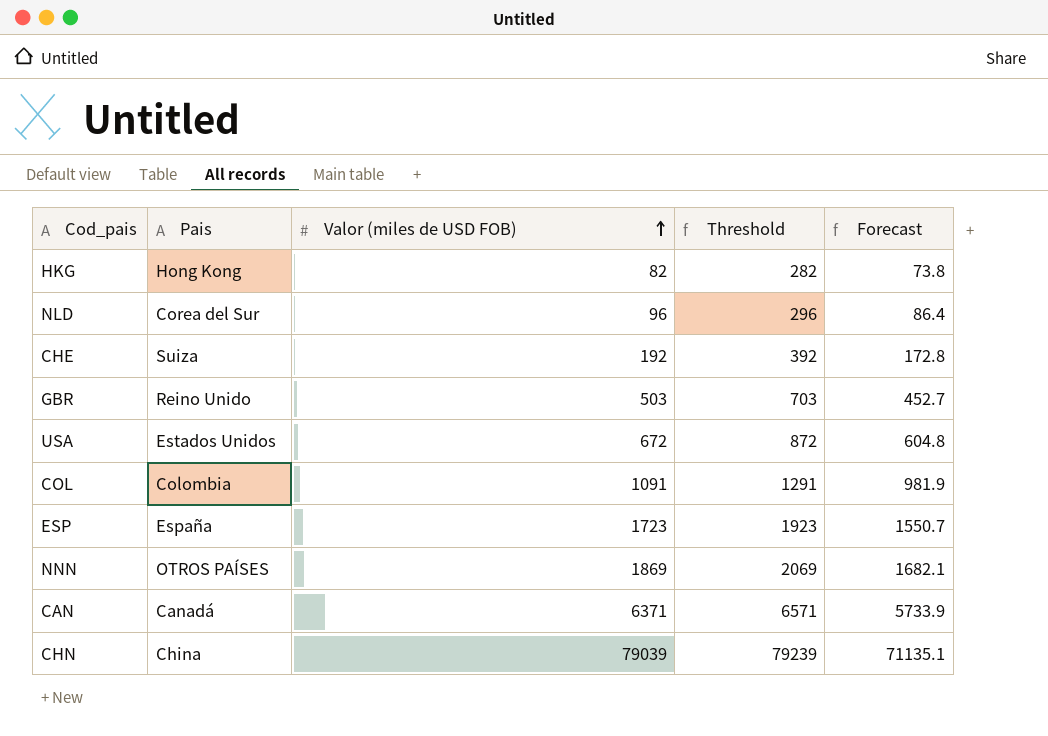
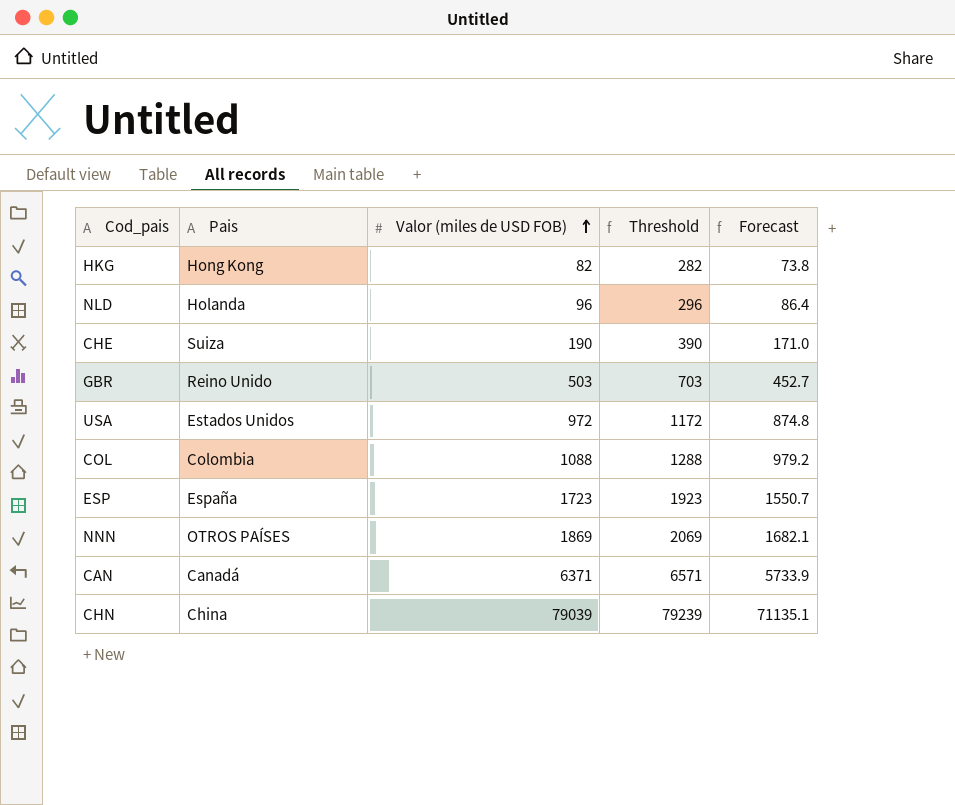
NLD | Pais: Corea del Sur -> Holanda
CHE | Valor (miles de USD FOB): 192 -> 190
CHE | Threshold: 392 -> 390
CHE | Forecast: 172.8 -> 171.0
USA | Valor (miles de USD FOB): 672 -> 972
USA | Threshold: 872 -> 1172
USA | Forecast: 604.8 -> 874.8
COL | Valor (miles de USD FOB): 1091 -> 1088
COL | Threshold: 1291 -> 1288
COL | Forecast: 981.9 -> 979.2

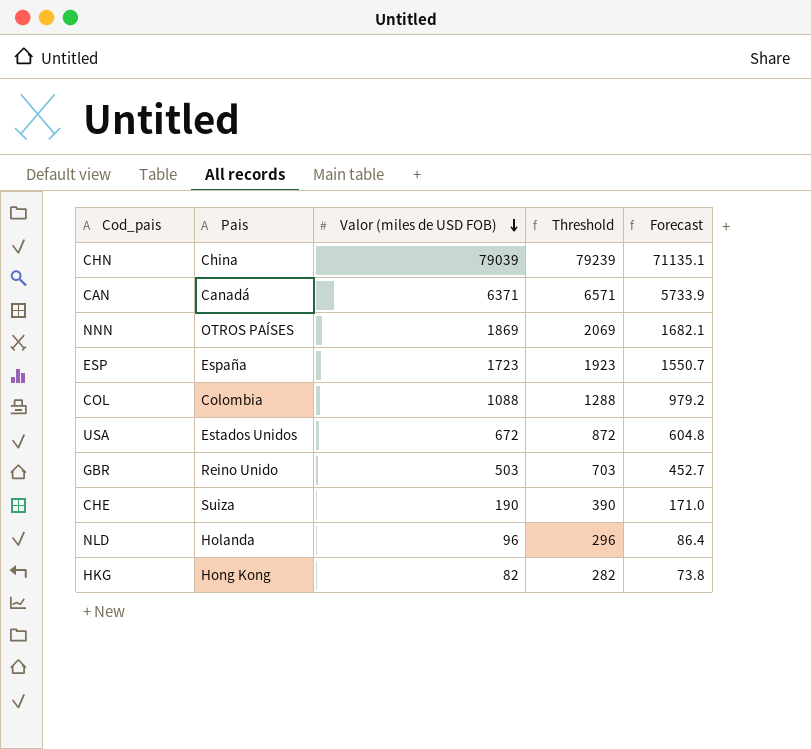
row order: Valor (miles de USD FOB) ascending -> Valor (miles de USD FOB) descending
USA | Valor (miles de USD FOB): 972 -> 672
USA | Threshold: 1172 -> 872
USA | Forecast: 874.8 -> 604.8

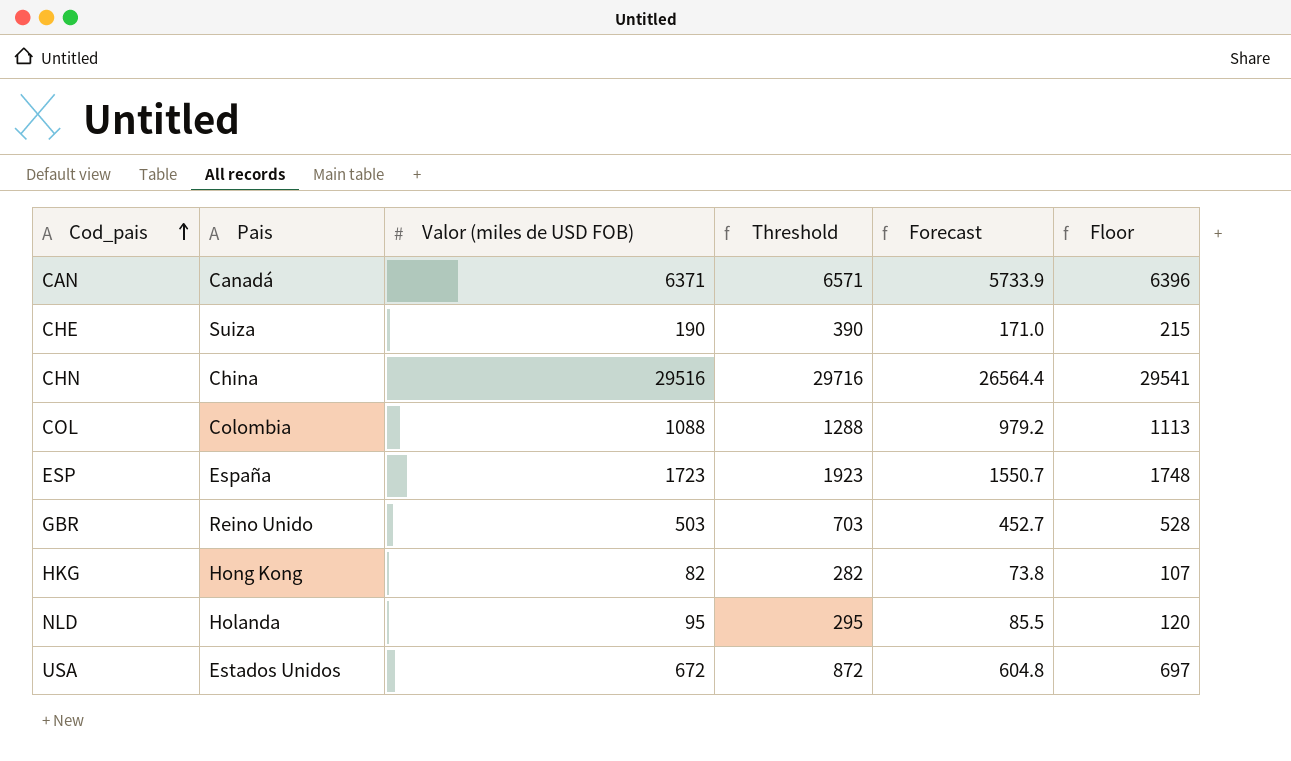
row order: Valor (miles de USD FOB) descending -> Cod_pais ascending
column Floor | formula: none -> [Valor (miles de USD FOB)] + 25
row NNN: OTROS PAÍSES | 1869 | 2069 | 1682.1 -> none
CHN | Valor (miles de USD FOB): 79039 -> 29516
CHN | Threshold: 79239 -> 29716
CHN | Forecast: 71135.1 -> 26564.4
NLD | Valor (miles de USD FOB): 96 -> 95
NLD | Threshold: 296 -> 295
NLD | Forecast: 86.4 -> 85.5

